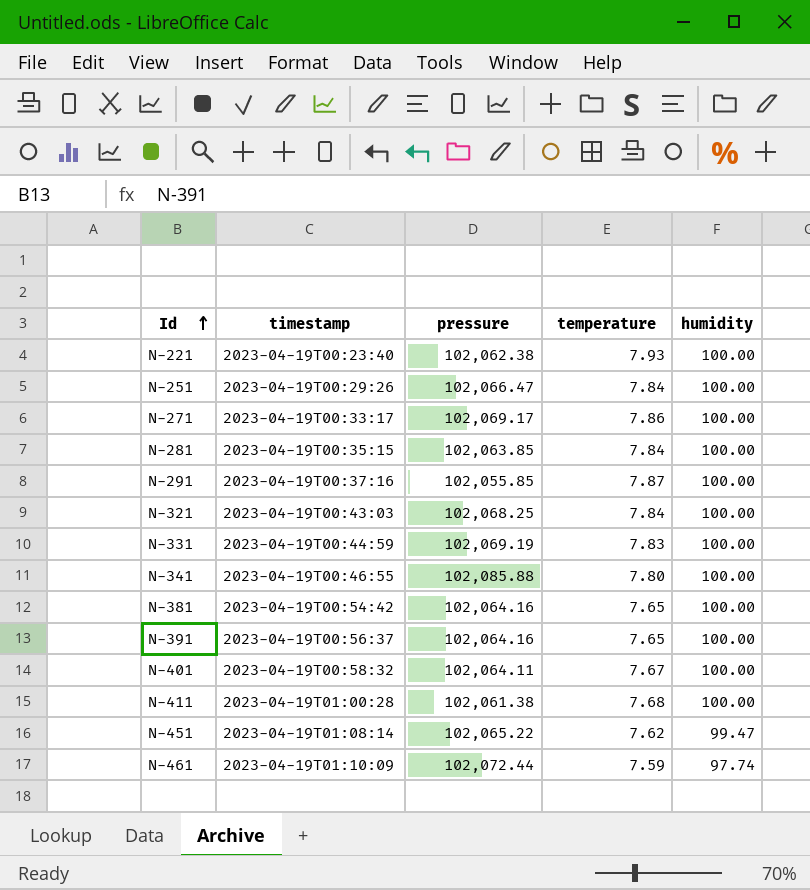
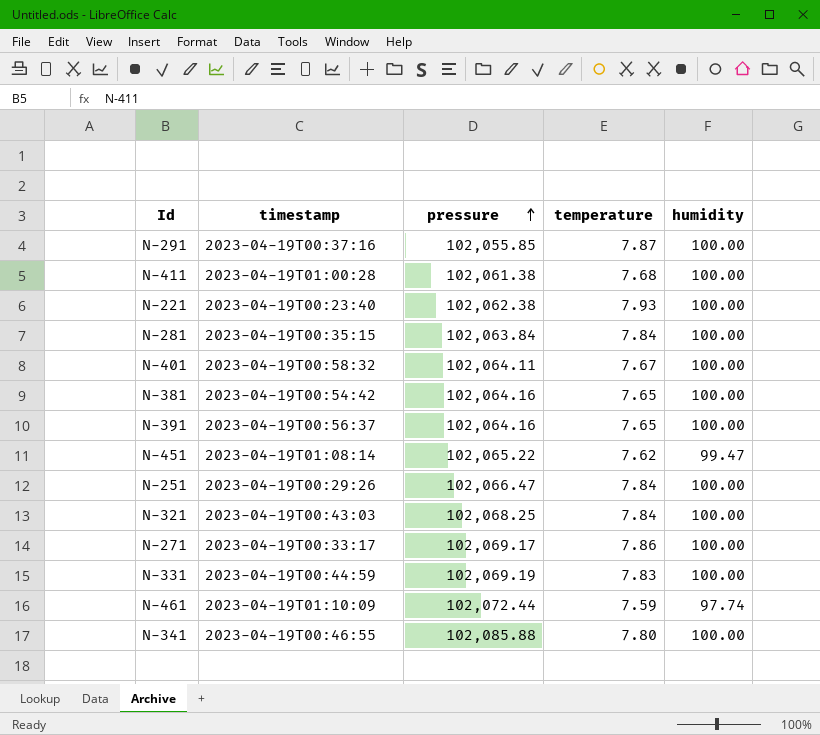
row order: Id ascending -> pressure ascending
N-281 | pressure: 102,063.85 -> 102,063.84

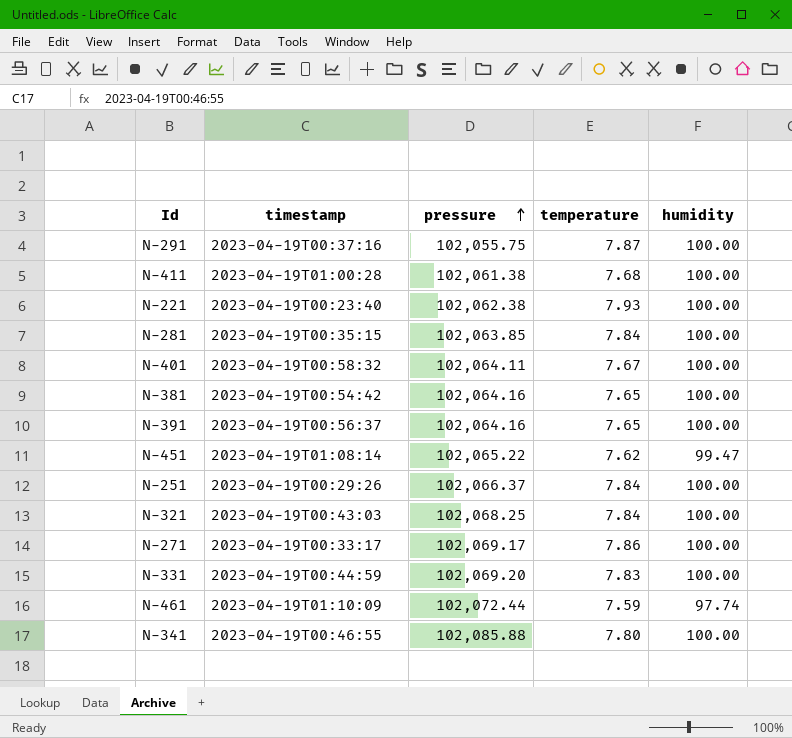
N-291 | pressure: 102,055.85 -> 102,055.75
N-281 | pressure: 102,063.84 -> 102,063.85
N-251 | pressure: 102,066.47 -> 102,066.37
N-331 | pressure: 102,069.19 -> 102,069.20

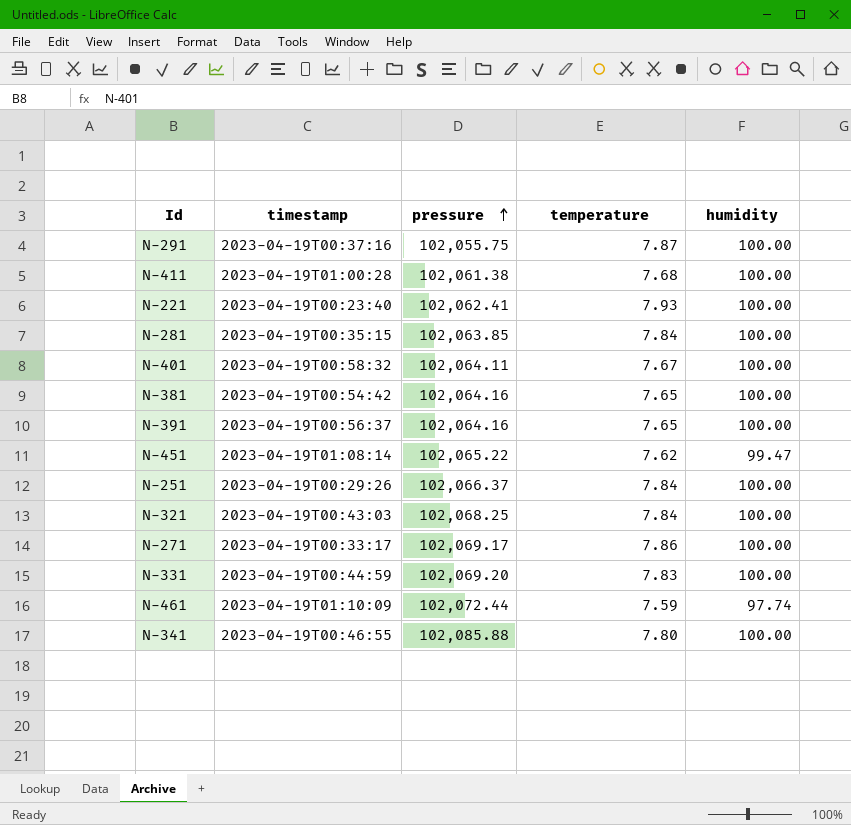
N-221 | pressure: 102,062.38 -> 102,062.41

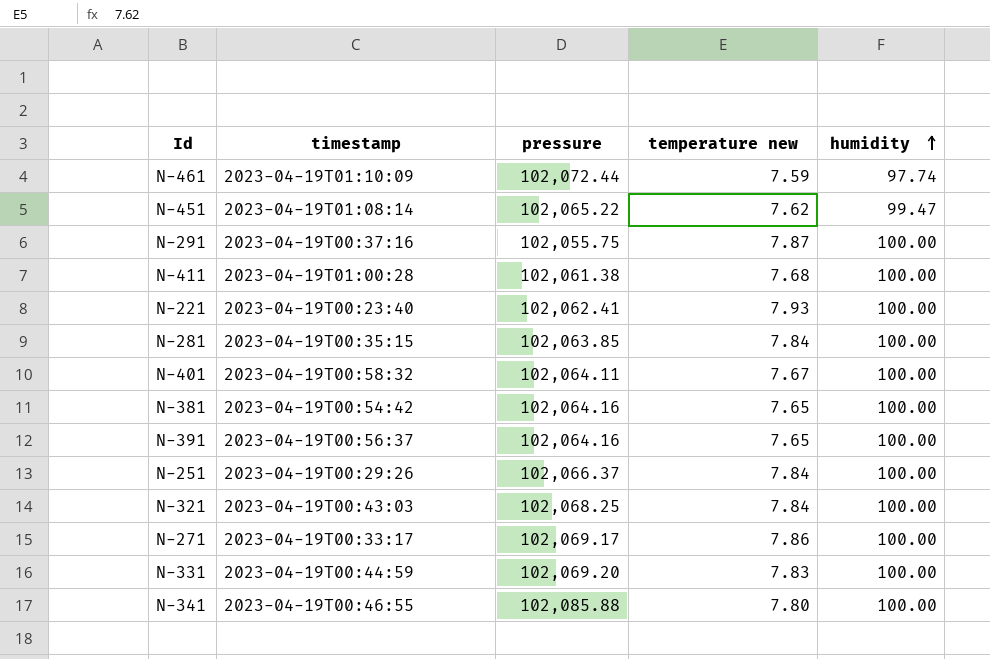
row order: pressure ascending -> humidity ascending
column name: temperature -> temperature new

